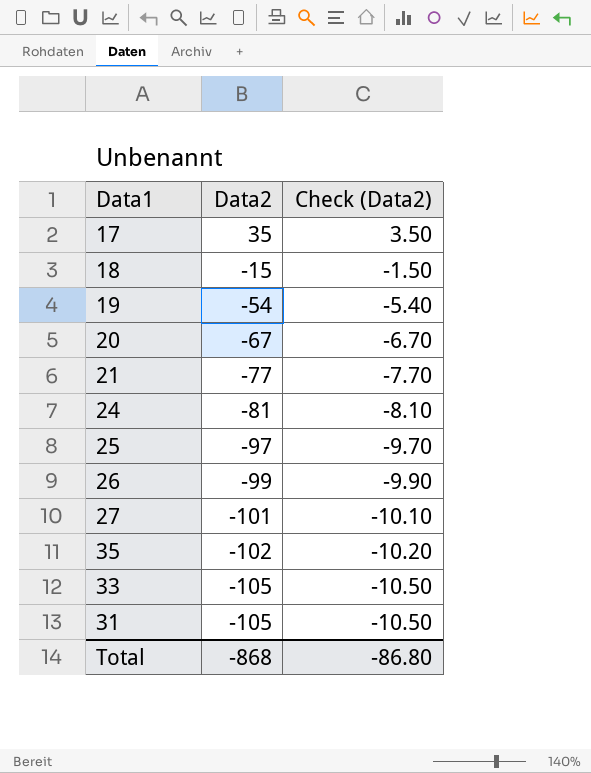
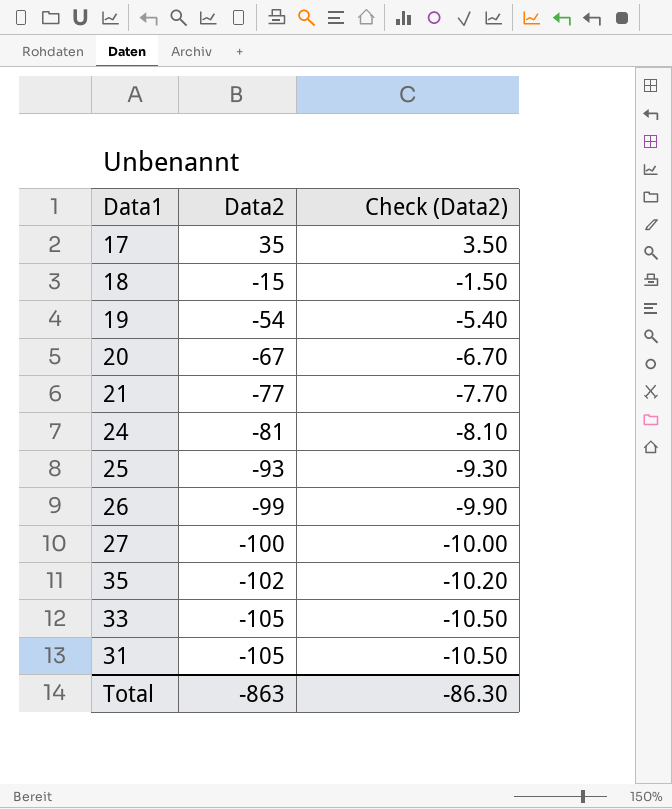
25 | Data2: -97 -> -93
25 | Check (Data2): -9.70 -> -9.30
27 | Data2: -101 -> -100
27 | Check (Data2): -10.10 -> -10.00
Total | Data2: -868 -> -863
Total | Check (Data2): -86.80 -> -86.30

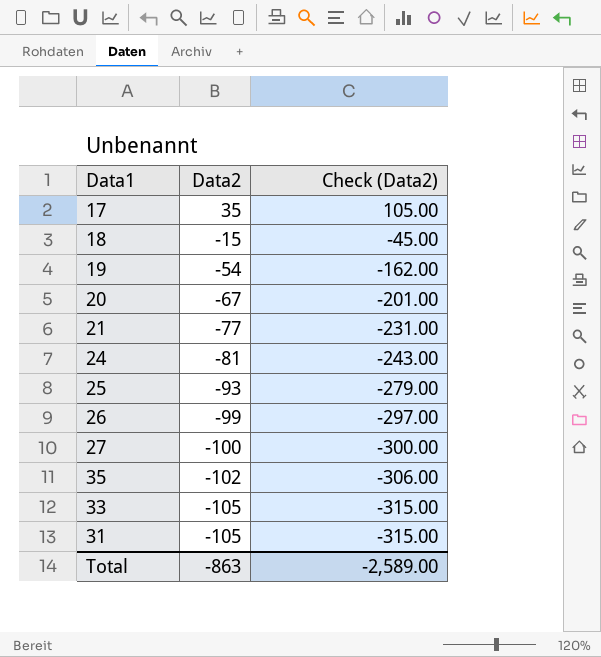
column Check (Data2) | formula: [Data2] * 0.1 -> [Data2] * 3
Total | Check (Data2): -86.30 -> -2,589.00

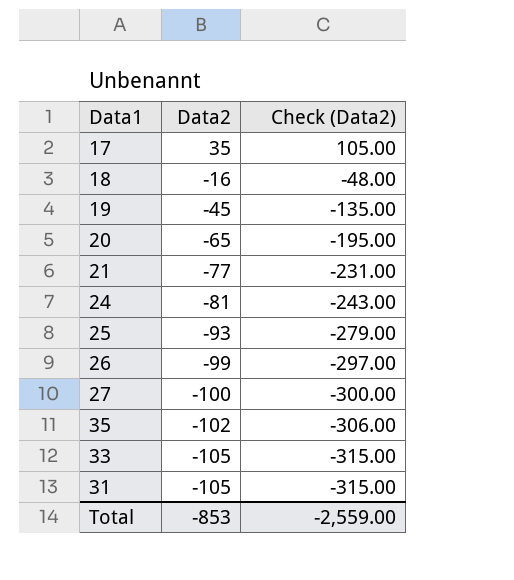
18 | Data2: -15 -> -16
18 | Check (Data2): -45.00 -> -48.00
19 | Data2: -54 -> -45
19 | Check (Data2): -162.00 -> -135.00
20 | Data2: -67 -> -65
20 | Check (Data2): -201.00 -> -195.00
Total | Data2: -863 -> -853
Total | Check (Data2): -2,589.00 -> -2,559.00

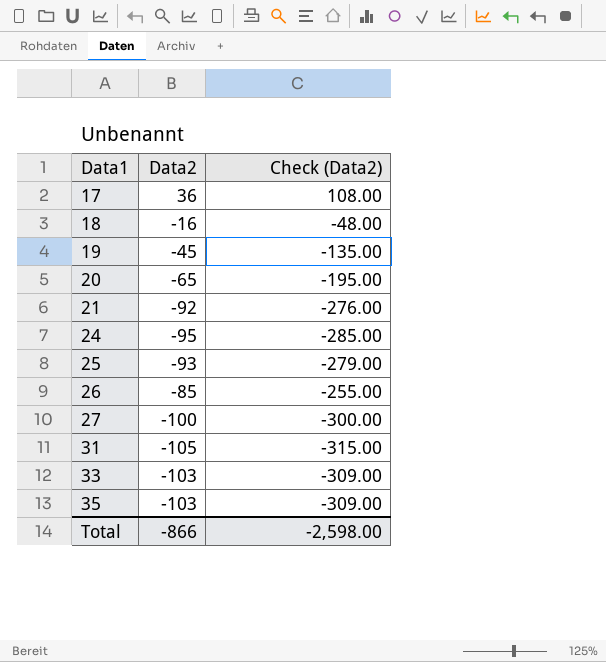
row order: Data2 descending -> Data1 ascending
17 | Data2: 35 -> 36
17 | Check (Data2): 105.00 -> 108.00
21 | Data2: -77 -> -92
21 | Check (Data2): -231.00 -> -276.00
24 | Data2: -81 -> -95
24 | Check (Data2): -243.00 -> -285.00
26 | Data2: -99 -> -85
26 | Check (Data2): -297.00 -> -255.00
33 | Data2: -105 -> -103
33 | Check (Data2): -315.00 -> -309.00
35 | Data2: -102 -> -103
35 | Check (Data2): -306.00 -> -309.00
Total | Data2: -853 -> -866
Total | Check (Data2): -2,559.00 -> -2,598.00

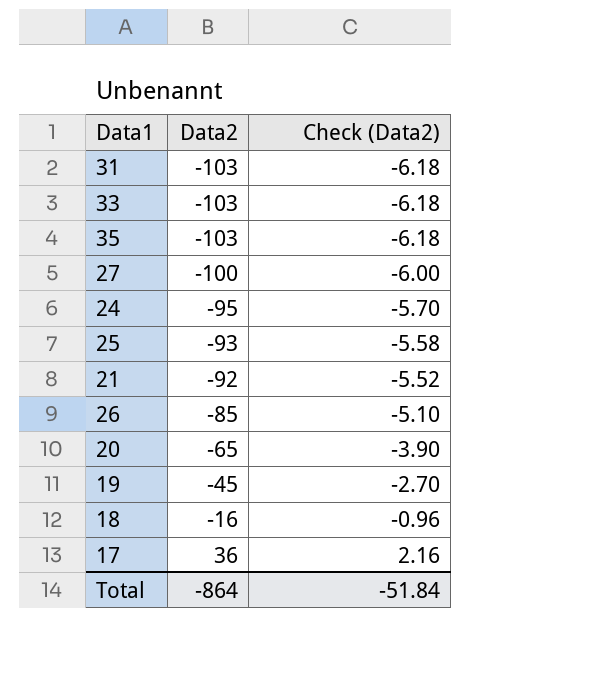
row order: Data1 ascending -> Data2 ascending
column Check (Data2) | formula: [Data2] * 3 -> [Data2] * 0.06
31 | Data2: -105 -> -103
Total | Data2: -866 -> -864
Total | Check (Data2): -2,598.00 -> -51.84

